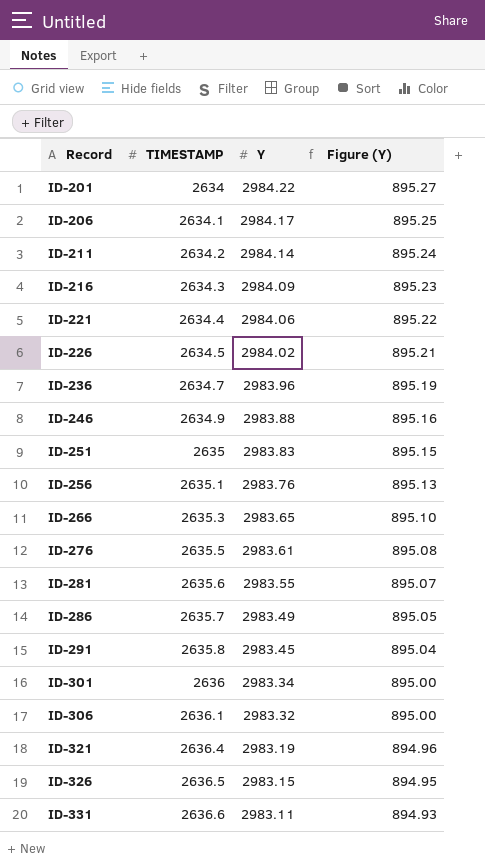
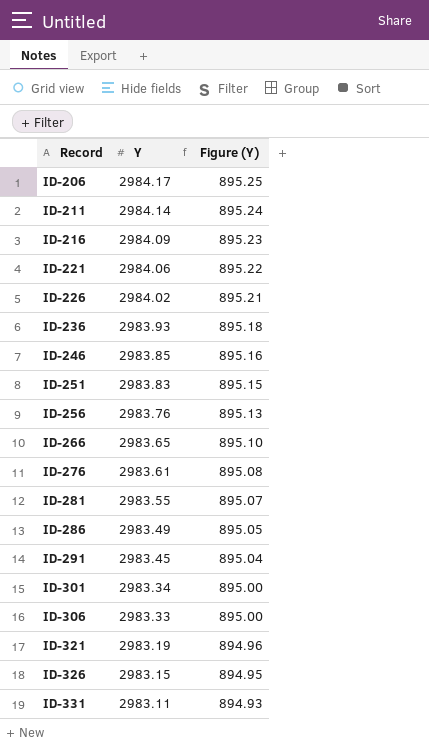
column TIMESTAMP | position: 2 -> none
row ID-201: 2634 | 2984.22 | 895.27 -> none
ID-236 | Y: 2983.96 -> 2983.93
ID-236 | Figure (Y): 895.19 -> 895.18
ID-246 | Y: 2983.88 -> 2983.85
ID-306 | Y: 2983.32 -> 2983.33

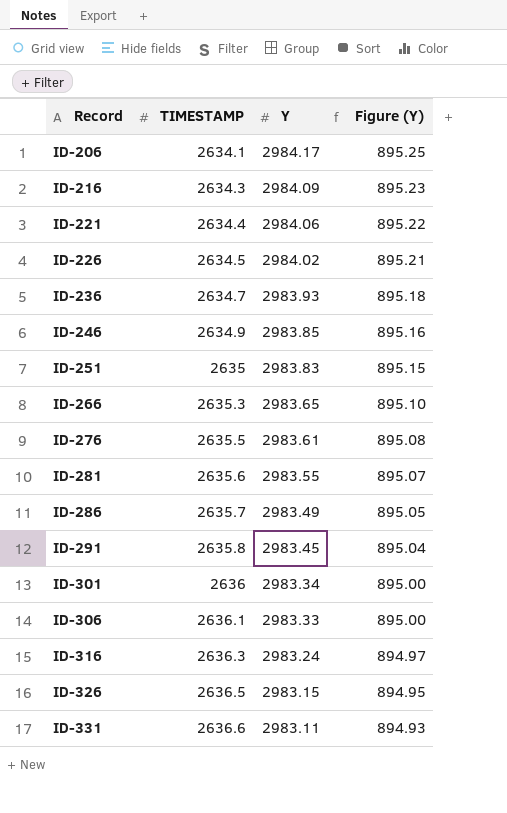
column TIMESTAMP | position: none -> 2
row ID-211: 2984.14 | 895.24 -> none
row ID-256: 2983.76 | 895.13 -> none
row ID-321: 2983.19 | 894.96 -> none
row ID-316: none -> 2636.3 | 2983.24 | 894.97

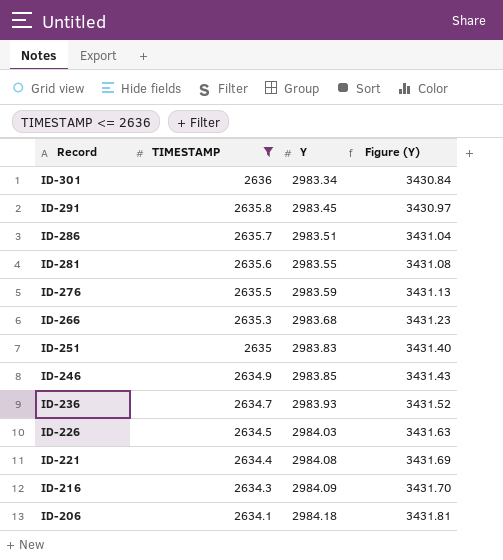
filter: none -> TIMESTAMP <= 2636
row order: Record ascending -> Record descending
column Figure (Y) | formula: [Y] * 0.3 -> [Y] * 1.15
ID-286 | Y: 2983.49 -> 2983.51
ID-276 | Y: 2983.61 -> 2983.59
ID-266 | Y: 2983.65 -> 2983.68
ID-226 | Y: 2984.02 -> 2984.03
ID-221 | Y: 2984.06 -> 2984.08
ID-206 | Y: 2984.17 -> 2984.18

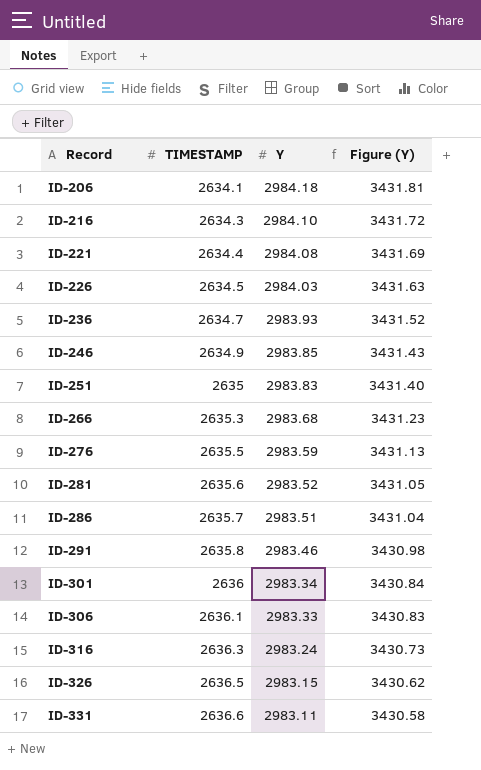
filter: TIMESTAMP <= 2636 -> none
row order: Record descending -> Record ascending
ID-216 | Y: 2984.09 -> 2984.10
ID-216 | Figure (Y): 3431.70 -> 3431.72
ID-281 | Y: 2983.55 -> 2983.52
ID-281 | Figure (Y): 3431.08 -> 3431.05
ID-291 | Y: 2983.45 -> 2983.46
ID-291 | Figure (Y): 3430.97 -> 3430.98

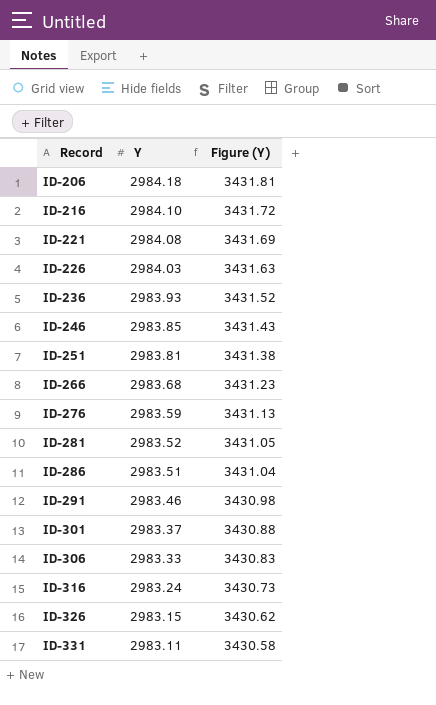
column TIMESTAMP | position: 2 -> none
ID-251 | Y: 2983.83 -> 2983.81
ID-251 | Figure (Y): 3431.40 -> 3431.38
ID-301 | Y: 2983.34 -> 2983.37
ID-301 | Figure (Y): 3430.84 -> 3430.88

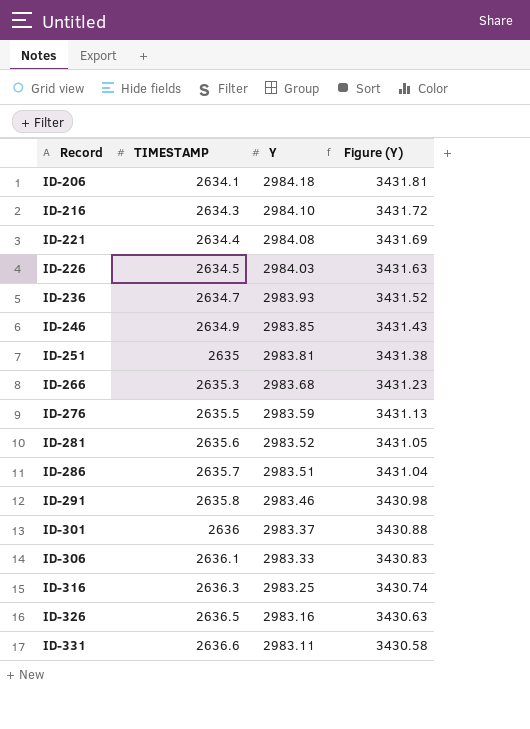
column TIMESTAMP | position: none -> 2
ID-316 | Y: 2983.24 -> 2983.25
ID-316 | Figure (Y): 3430.73 -> 3430.74
ID-326 | Y: 2983.15 -> 2983.16
ID-326 | Figure (Y): 3430.62 -> 3430.63

